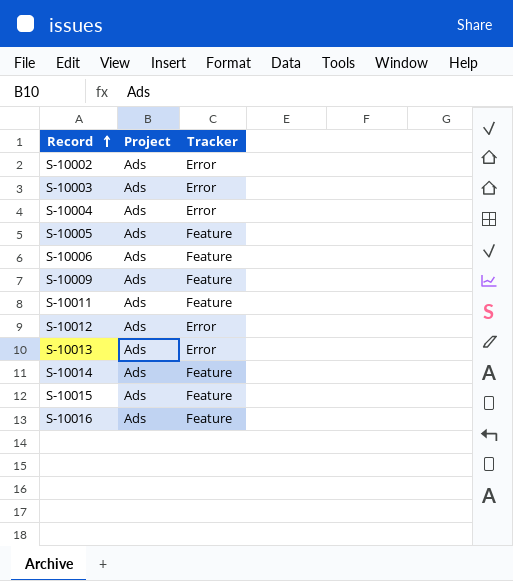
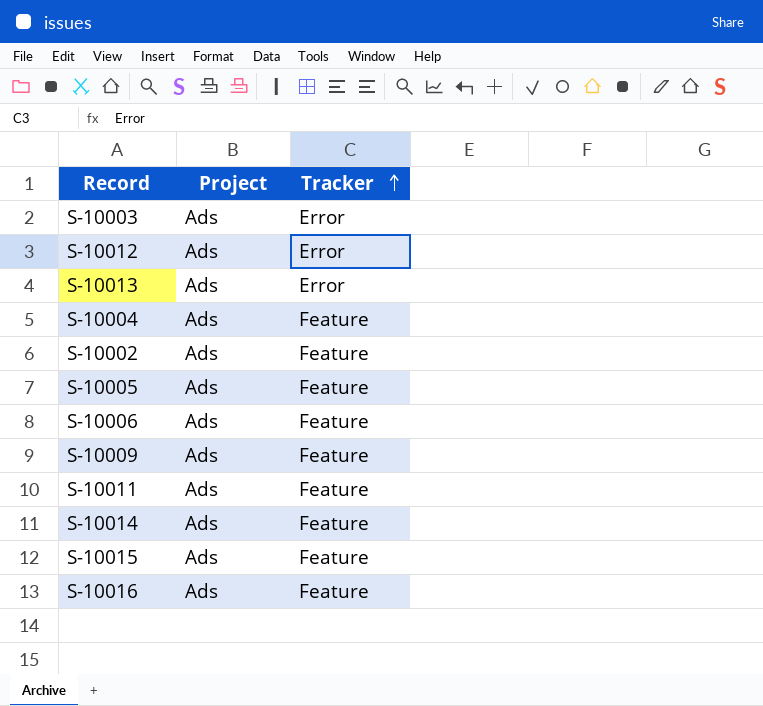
row order: Record ascending -> Tracker ascending
S-10004 | Tracker: Error -> Feature
S-10002 | Tracker: Error -> Feature

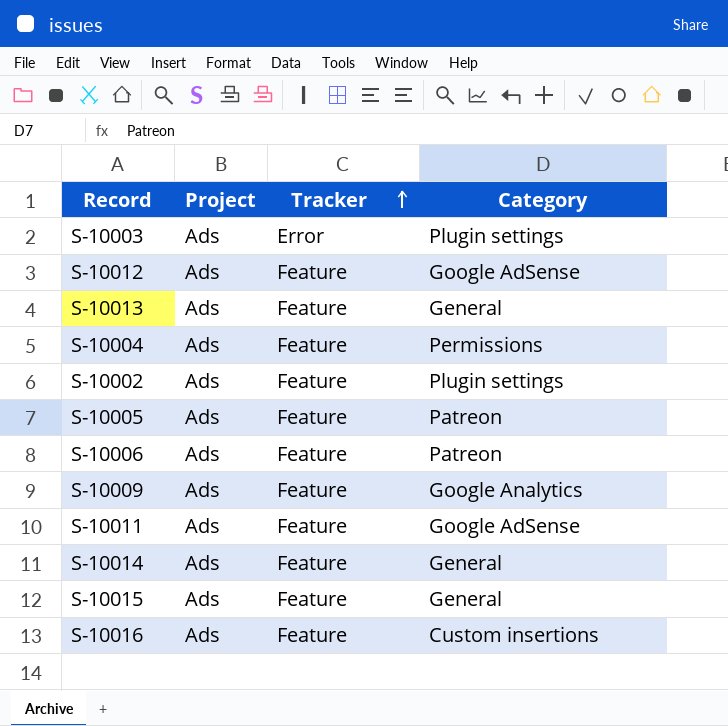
column Category | position: none -> 4
S-10012 | Tracker: Error -> Feature
S-10013 | Tracker: Error -> Feature

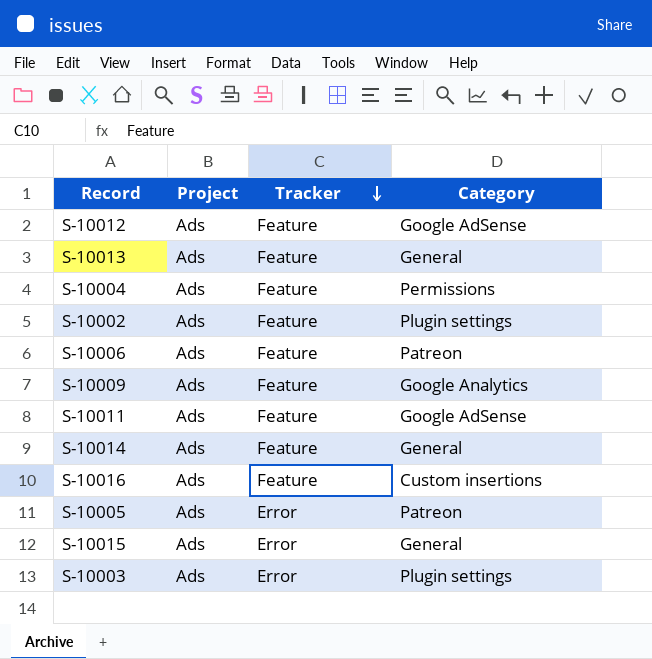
row order: Tracker ascending -> Tracker descending
S-10005 | Tracker: Feature -> Error
S-10015 | Tracker: Feature -> Error

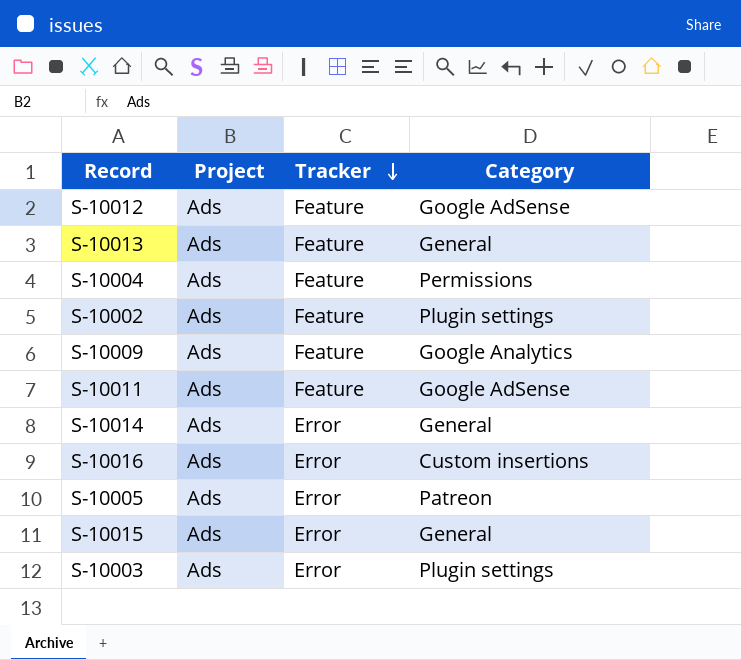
row S-10006: Ads | Feature | Patreon -> none
S-10014 | Tracker: Feature -> Error
S-10016 | Tracker: Feature -> Error

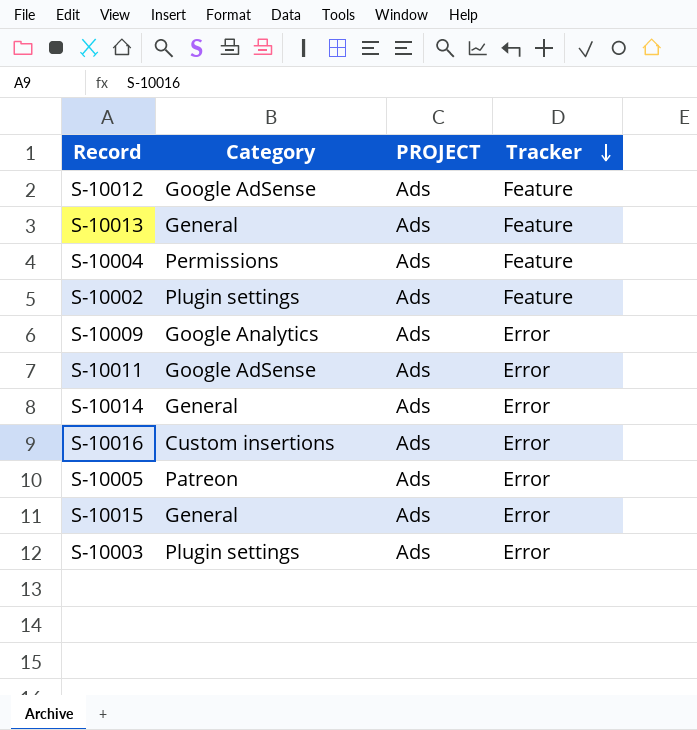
column Category | position: 4 -> 2
column name: Project -> PROJECT
S-10009 | Tracker: Feature -> Error
S-10011 | Tracker: Feature -> Error

